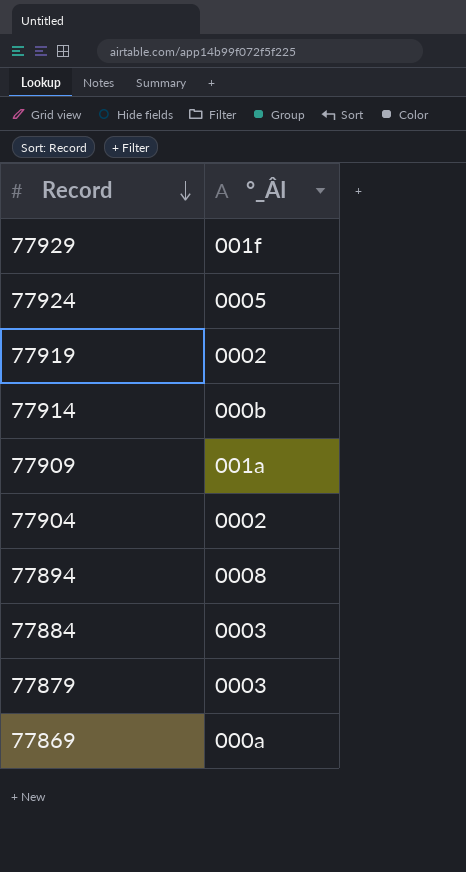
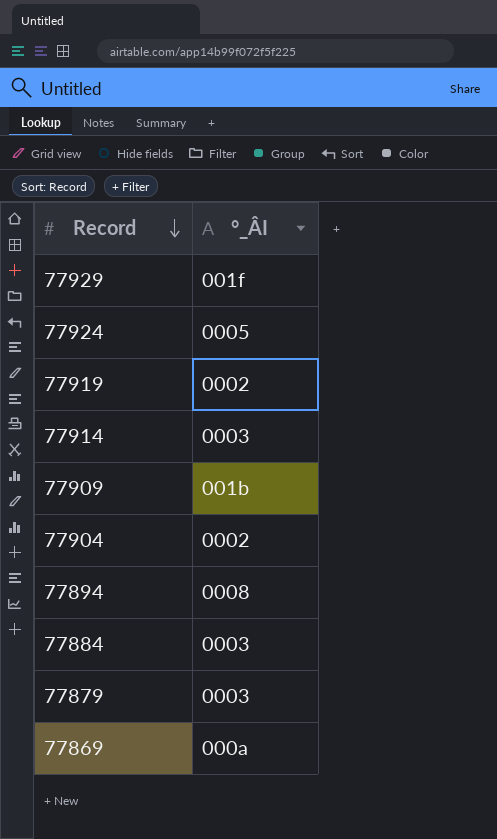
77914 | °_ÂI: 000b -> 0003
77909 | °_ÂI: 001a -> 001b

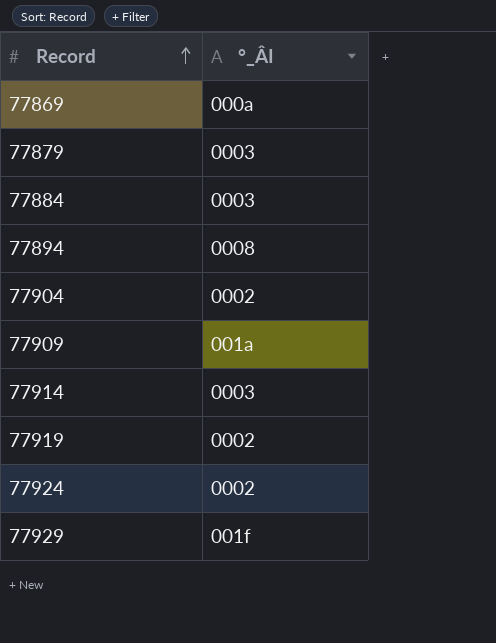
row order: Record descending -> Record ascending
77909 | °_ÂI: 001b -> 001a
77924 | °_ÂI: 0005 -> 0002

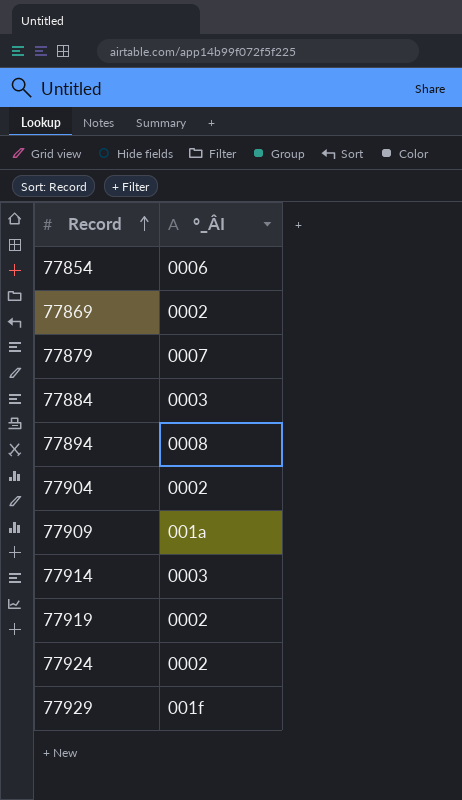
row 77854: none -> 0006
77869 | °_ÂI: 000a -> 0002
77879 | °_ÂI: 0003 -> 0007

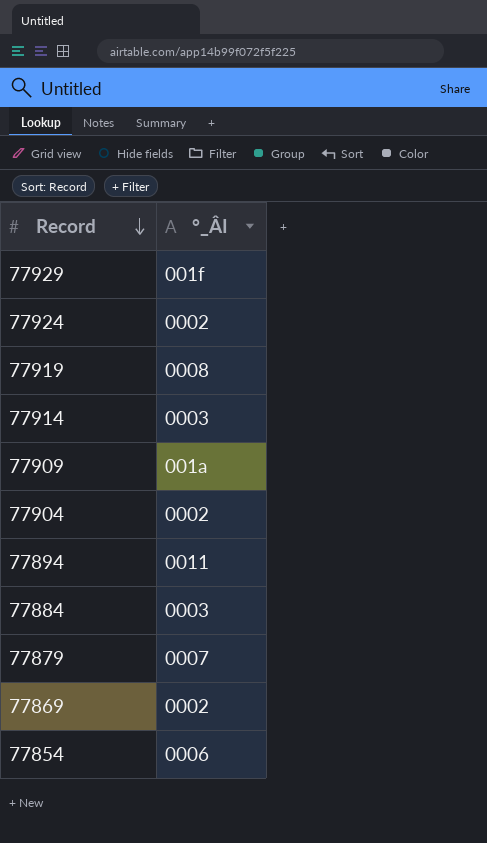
row order: Record ascending -> Record descending
77919 | °_ÂI: 0002 -> 0008
77894 | °_ÂI: 0008 -> 0011

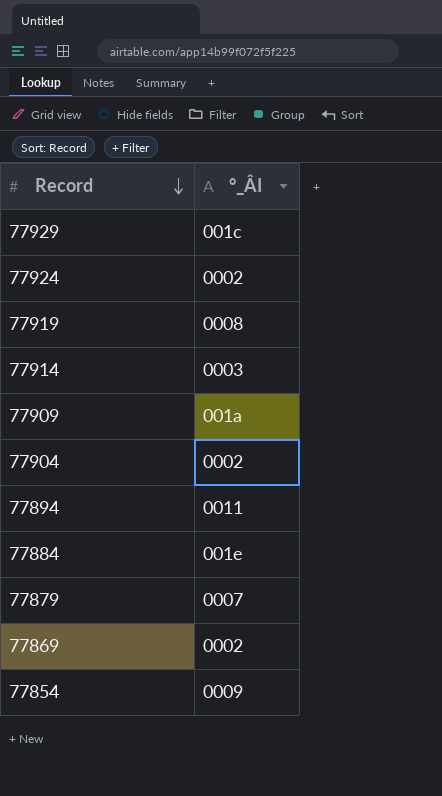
77929 | °_ÂI: 001f -> 001c
77884 | °_ÂI: 0003 -> 001e
77854 | °_ÂI: 0006 -> 0009

